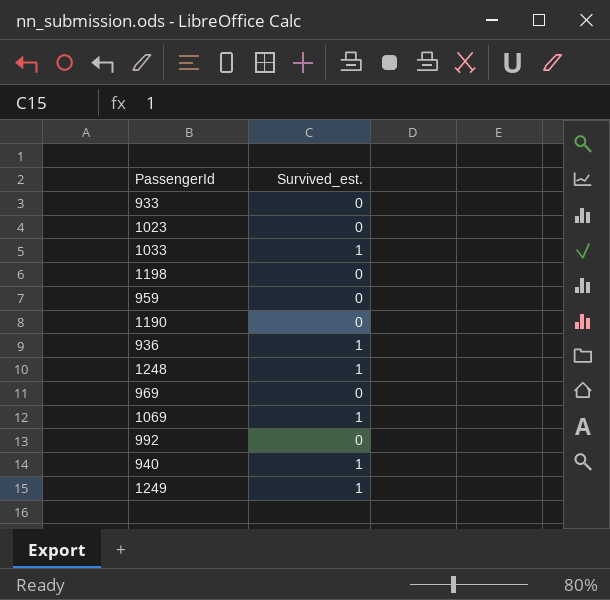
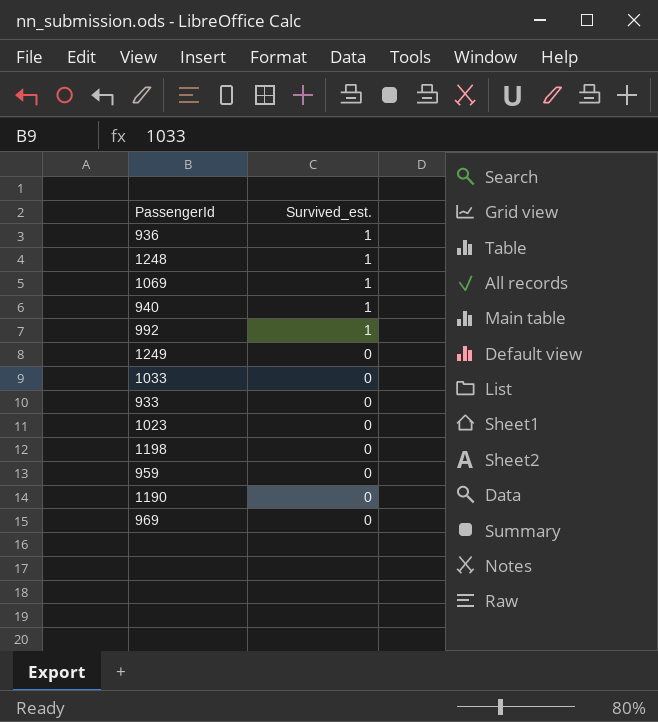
row order: none -> Survived_est. descending
992 | Survived_est.: 0 -> 1
1249 | Survived_est.: 1 -> 0
1033 | Survived_est.: 1 -> 0

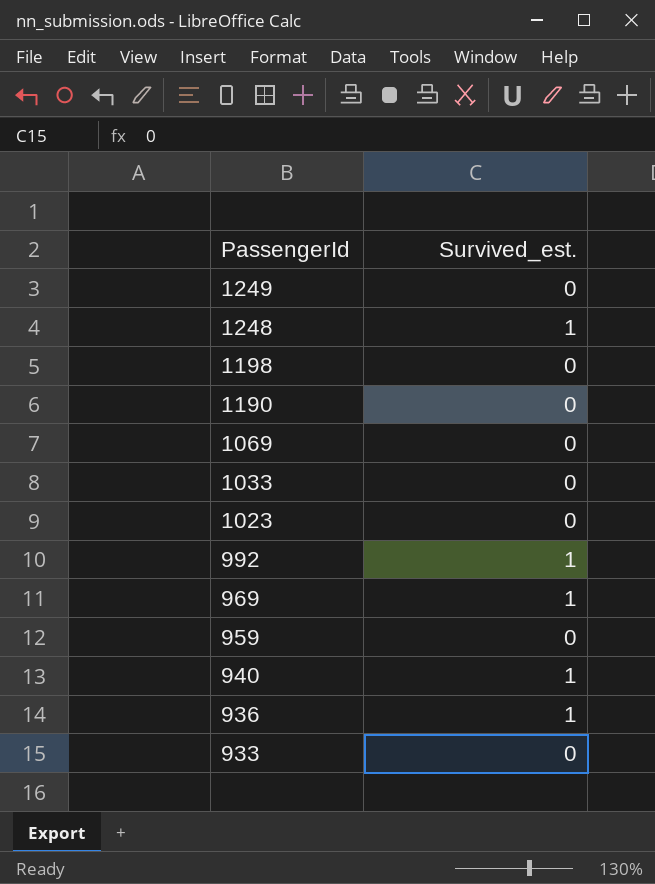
row order: Survived_est. descending -> PassengerId descending
1069 | Survived_est.: 1 -> 0
969 | Survived_est.: 0 -> 1

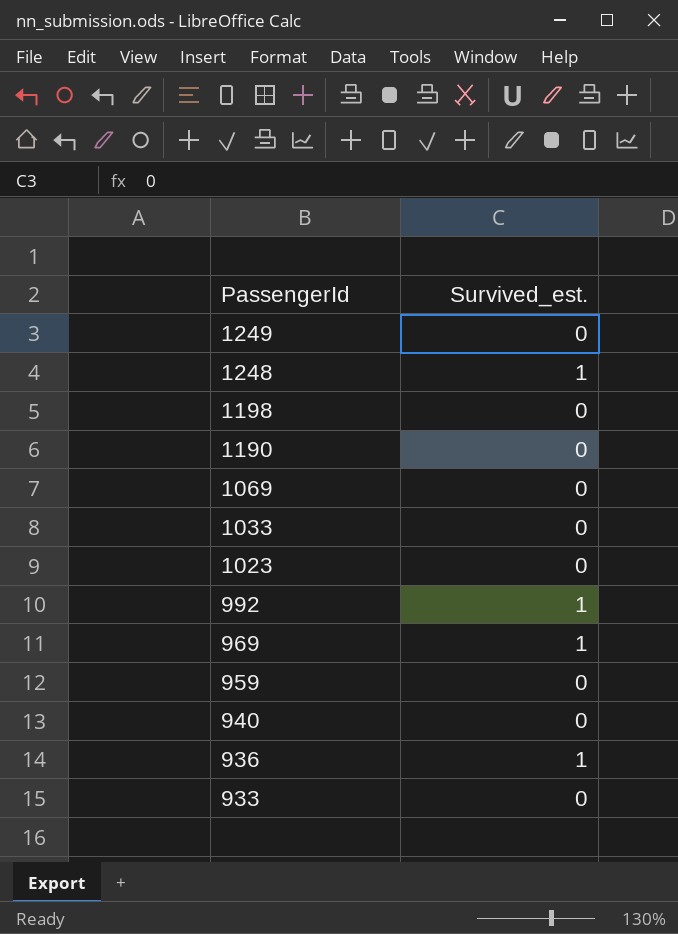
940 | Survived_est.: 1 -> 0

